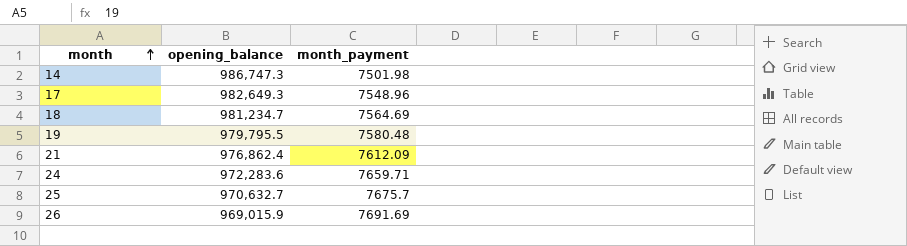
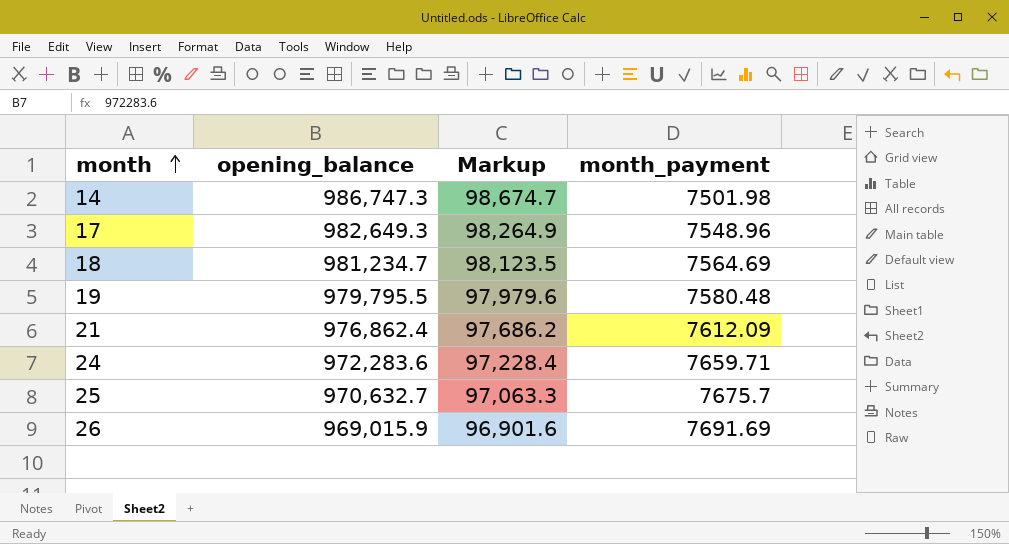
column Markup | formula: none -> [opening_balance] * 0.1

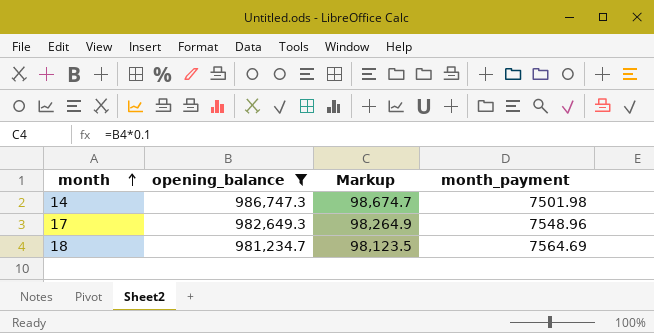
filter: none -> opening_balance >= 981,234.7

